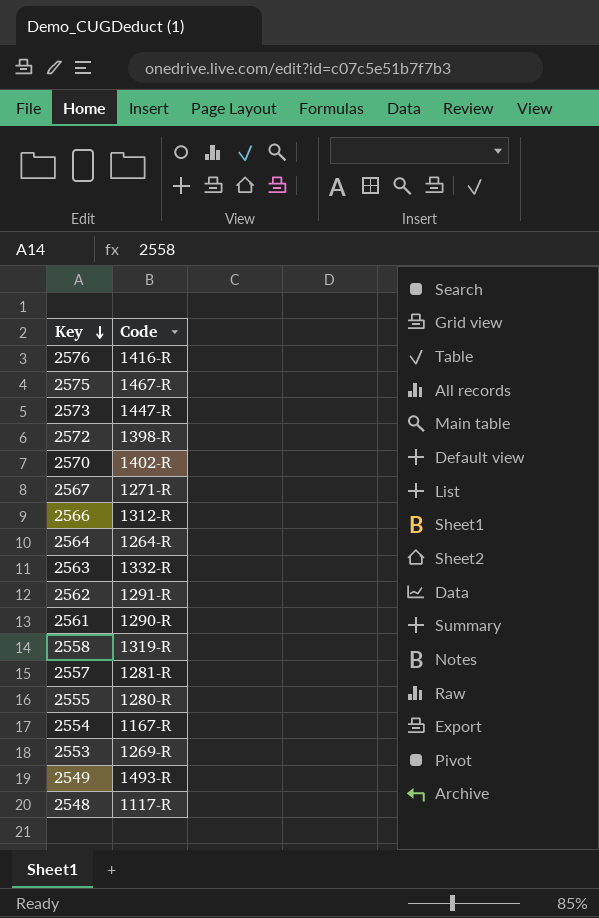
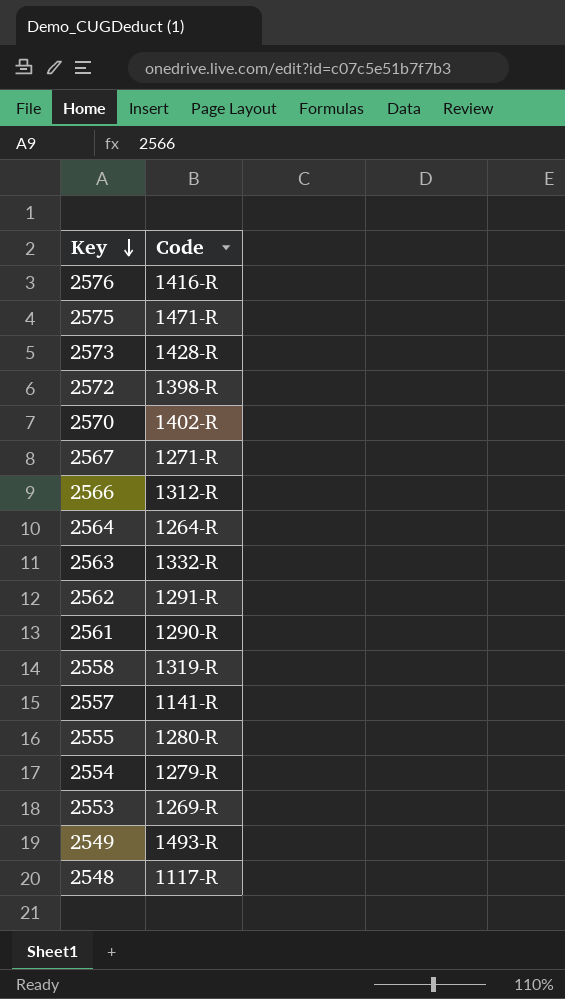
2575 | Code: 1467-R -> 1471-R
2573 | Code: 1447-R -> 1428-R
2557 | Code: 1281-R -> 1141-R
2554 | Code: 1167-R -> 1279-R

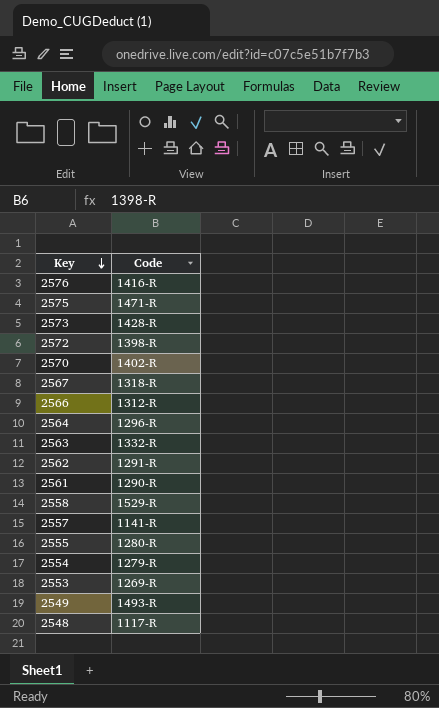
2567 | Code: 1271-R -> 1318-R
2564 | Code: 1264-R -> 1296-R
2558 | Code: 1319-R -> 1529-R

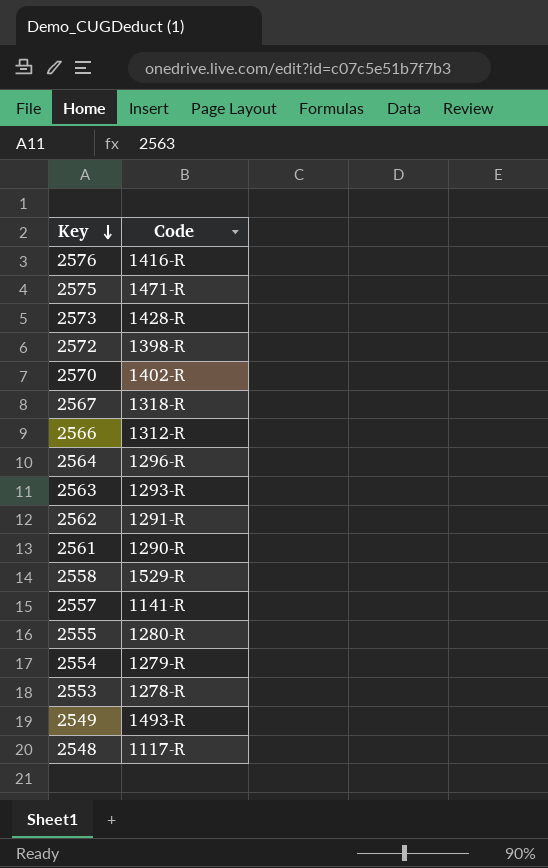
2563 | Code: 1332-R -> 1293-R
2553 | Code: 1269-R -> 1278-R

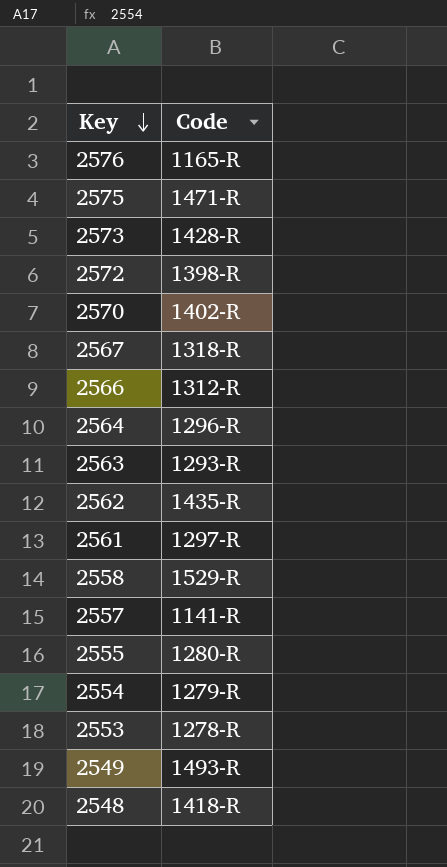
2576 | Code: 1416-R -> 1165-R
2562 | Code: 1291-R -> 1435-R
2561 | Code: 1290-R -> 1297-R
2548 | Code: 1117-R -> 1418-R

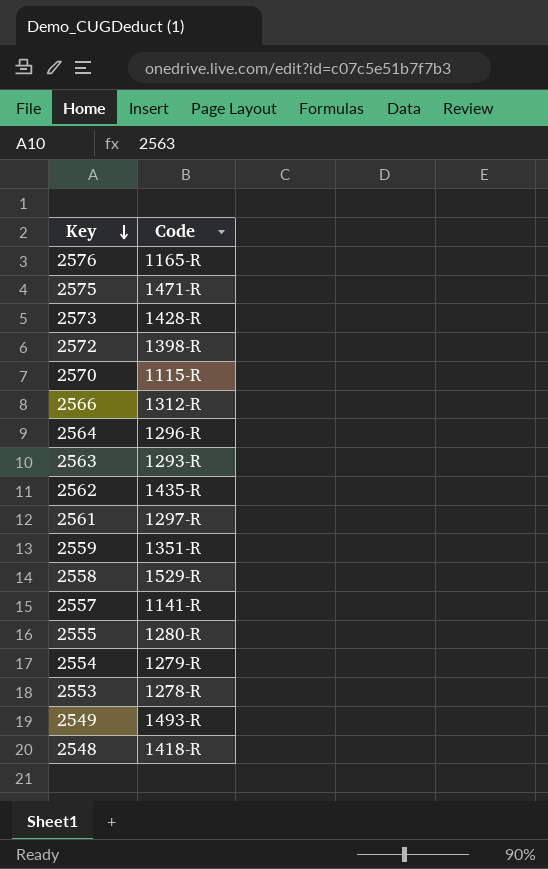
row 2567: 1318-R -> none
2570 | Code: 1402-R -> 1115-R
row 2559: none -> 1351-R

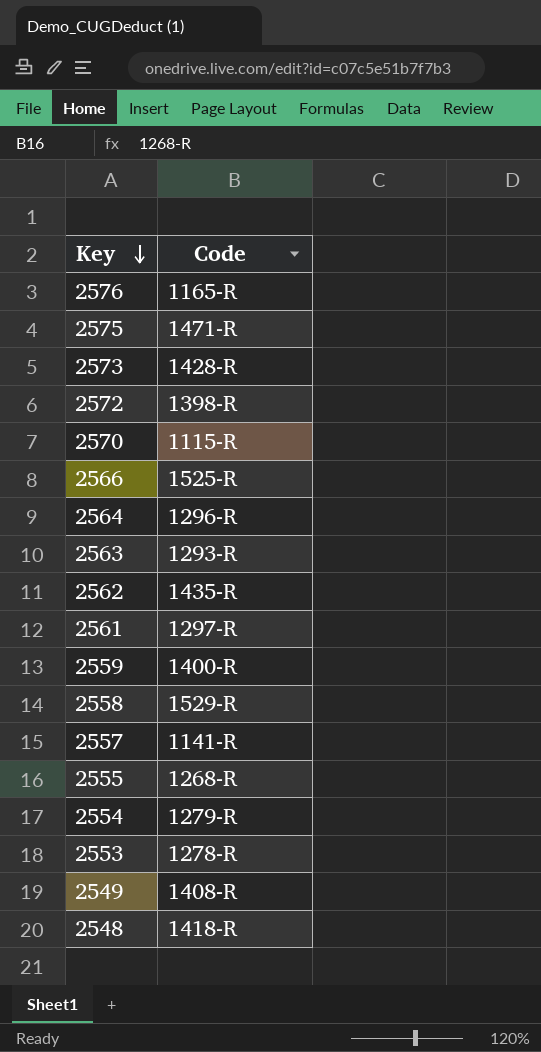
2566 | Code: 1312-R -> 1525-R
2559 | Code: 1351-R -> 1400-R
2555 | Code: 1280-R -> 1268-R
2549 | Code: 1493-R -> 1408-R

